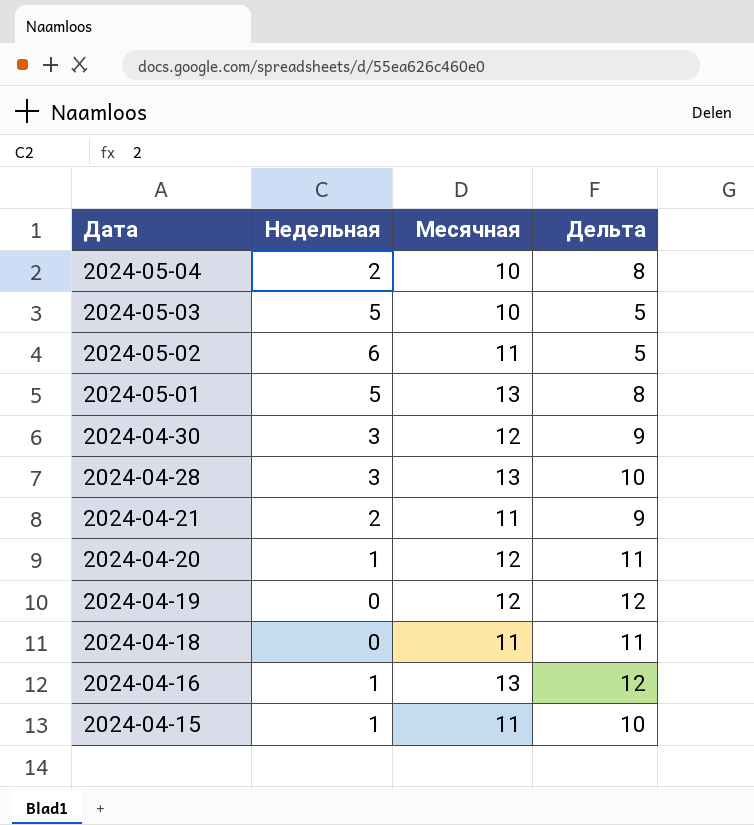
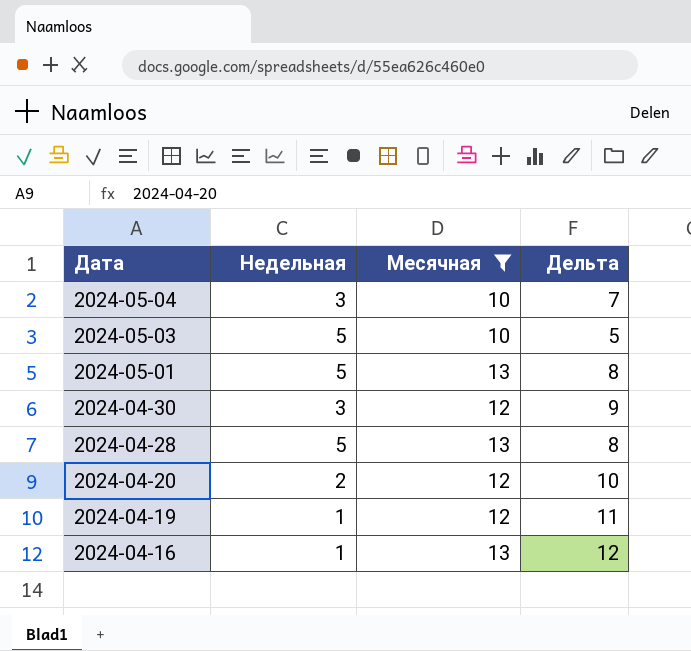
filter: none -> Месячная != 11
2024-05-04 | Недельная: 2 -> 3
2024-05-04 | Дельта: 8 -> 7
2024-04-28 | Недельная: 3 -> 5
2024-04-28 | Дельта: 10 -> 8
2024-04-20 | Недельная: 1 -> 2
2024-04-20 | Дельта: 11 -> 10
2024-04-19 | Недельная: 0 -> 1
2024-04-19 | Дельта: 12 -> 11

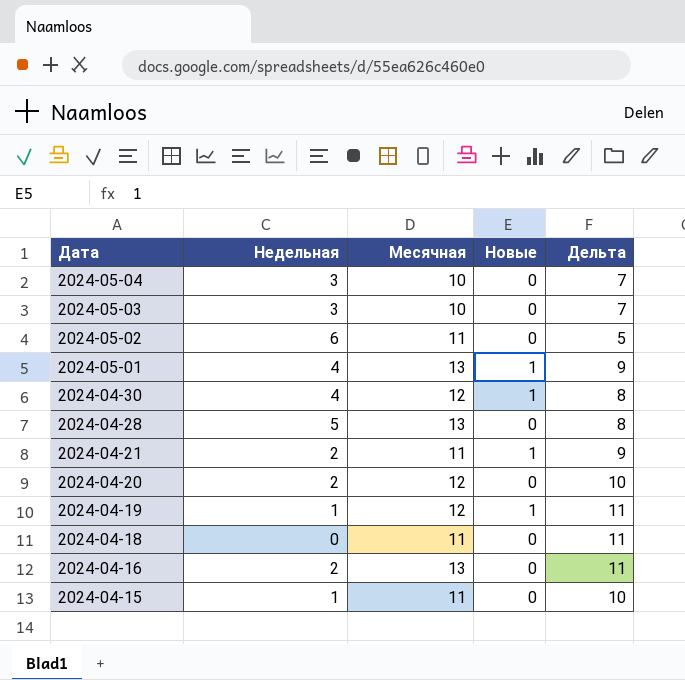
filter: Месячная != 11 -> none
column Новые | position: none -> 4
2024-05-03 | Недельная: 5 -> 3
2024-05-03 | Дельта: 5 -> 7
2024-05-01 | Недельная: 5 -> 4
2024-05-01 | Дельта: 8 -> 9
2024-04-30 | Недельная: 3 -> 4
2024-04-30 | Дельта: 9 -> 8
2024-04-16 | Недельная: 1 -> 2
2024-04-16 | Дельта: 12 -> 11

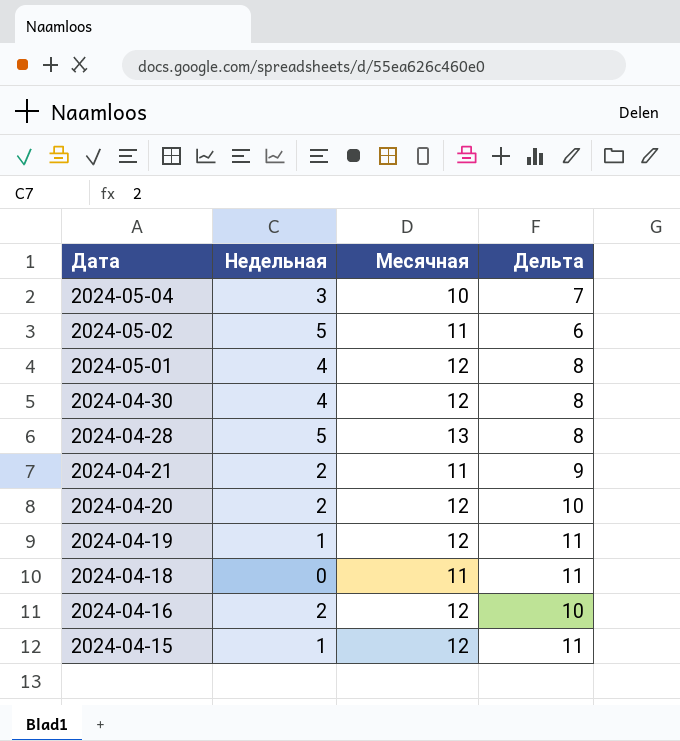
column Новые | position: 4 -> none
row 2024-05-03: 3 | 10 | 0 | 7 -> none
2024-05-02 | Недельная: 6 -> 5
2024-05-02 | Дельта: 5 -> 6
2024-05-01 | Месячная: 13 -> 12
2024-05-01 | Дельта: 9 -> 8
2024-04-16 | Месячная: 13 -> 12
2024-04-16 | Дельта: 11 -> 10
2024-04-15 | Месячная: 11 -> 12
2024-04-15 | Дельта: 10 -> 11

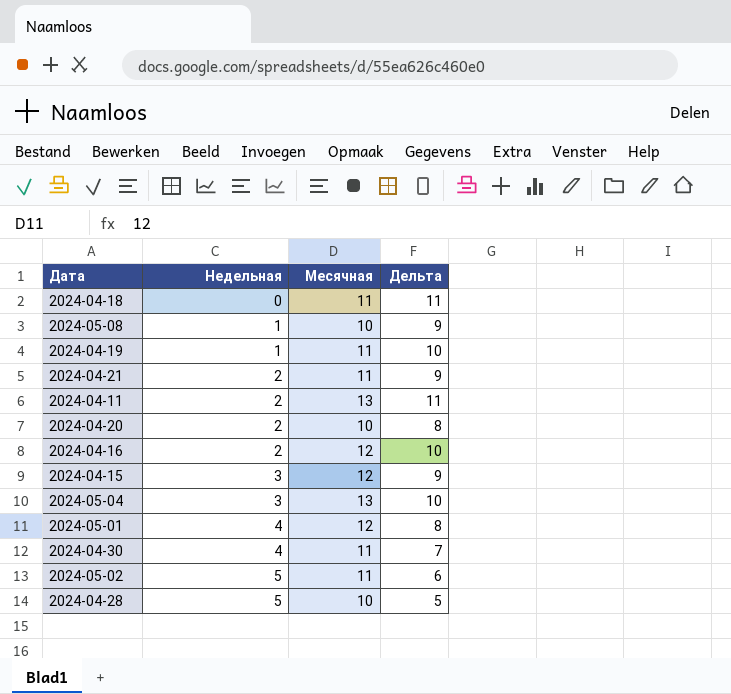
row order: Дата descending -> Недельная ascending
row 2024-05-08: none -> 1 | 10 | 9
2024-04-19 | Месячная: 12 -> 11
2024-04-19 | Дельта: 11 -> 10
row 2024-04-11: none -> 2 | 13 | 11
2024-04-20 | Месячная: 12 -> 10
2024-04-20 | Дельта: 10 -> 8
2024-04-15 | Недельная: 1 -> 3
2024-04-15 | Дельта: 11 -> 9
2024-05-04 | Месячная: 10 -> 13
2024-05-04 | Дельта: 7 -> 10
2024-04-30 | Месячная: 12 -> 11
2024-04-30 | Дельта: 8 -> 7
2024-04-28 | Месячная: 13 -> 10
2024-04-28 | Дельта: 8 -> 5

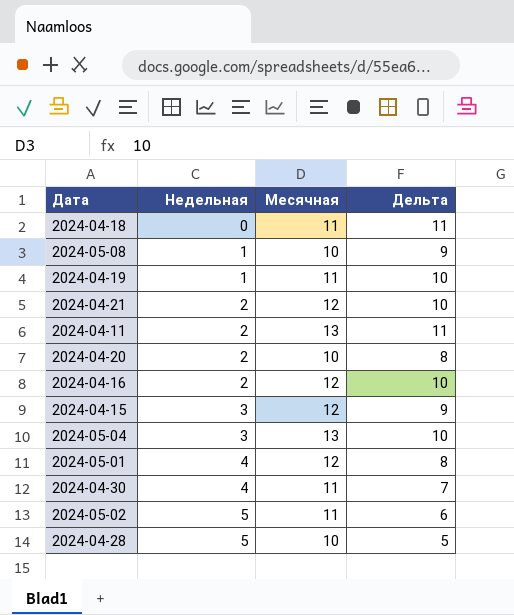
2024-04-21 | Месячная: 11 -> 12
2024-04-21 | Дельта: 9 -> 10

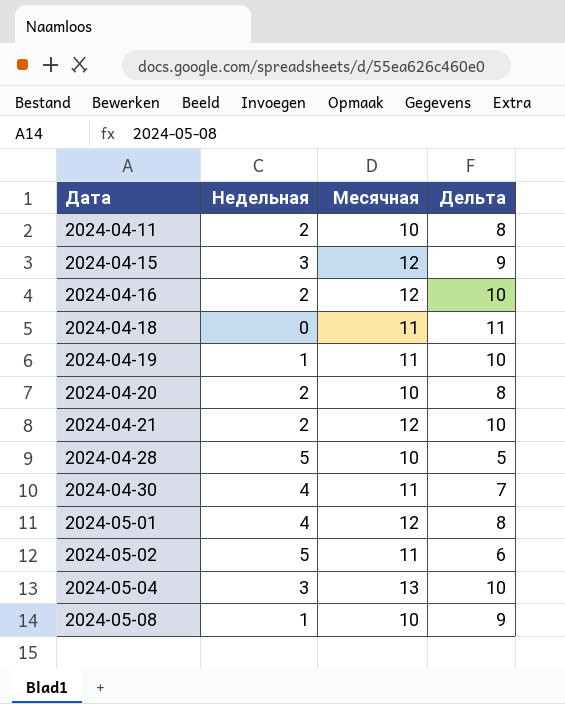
row order: Недельная ascending -> Дата ascending
2024-04-11 | Месячная: 13 -> 10
2024-04-11 | Дельта: 11 -> 8

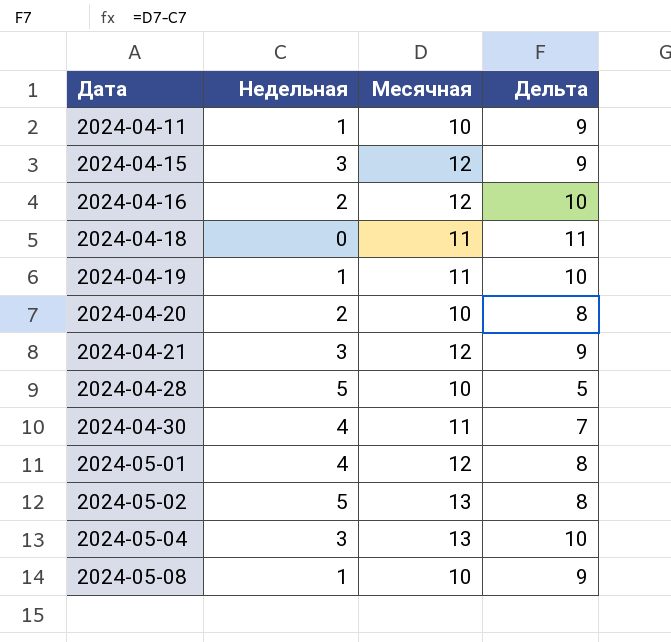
2024-04-11 | Недельная: 2 -> 1
2024-04-11 | Дельта: 8 -> 9
2024-04-21 | Недельная: 2 -> 3
2024-04-21 | Дельта: 10 -> 9
2024-05-02 | Месячная: 11 -> 13
2024-05-02 | Дельта: 6 -> 8

